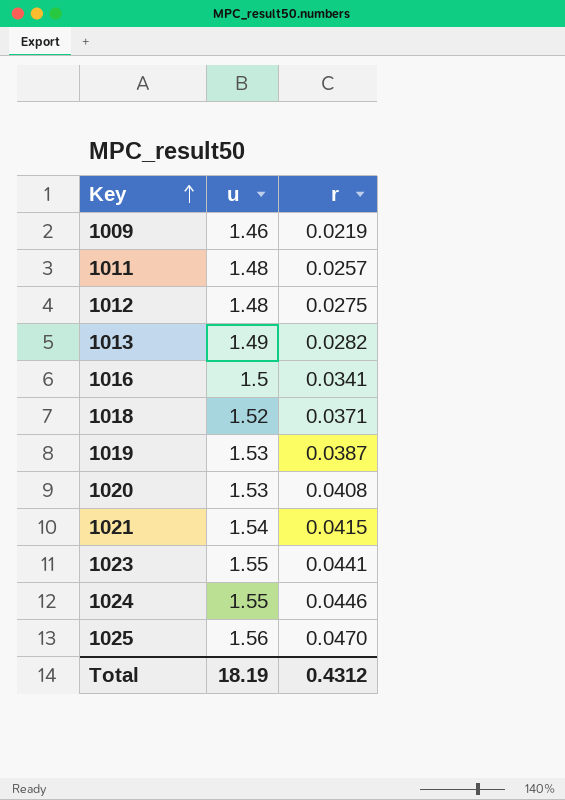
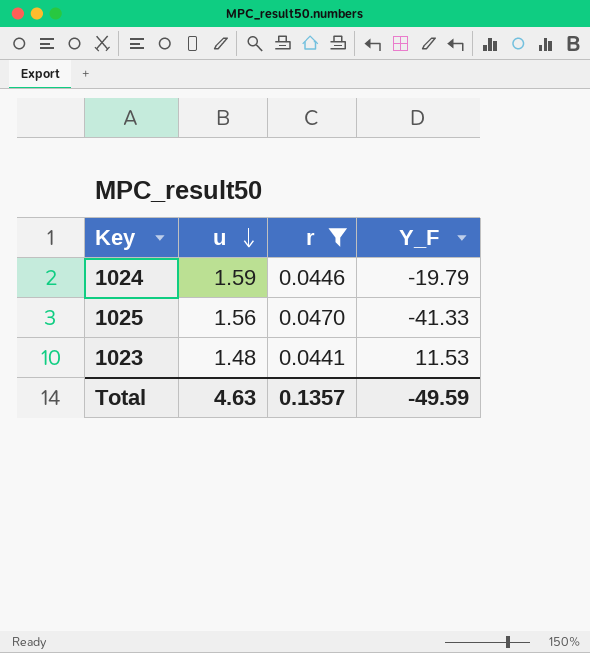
filter: none -> r >= 0.0441
row order: Key ascending -> u descending
column Y_F | position: none -> 4
1024 | u: 1.55 -> 1.59
1023 | u: 1.55 -> 1.48
Total | u: 18.19 -> 4.63
Total | r: 0.4312 -> 0.1357

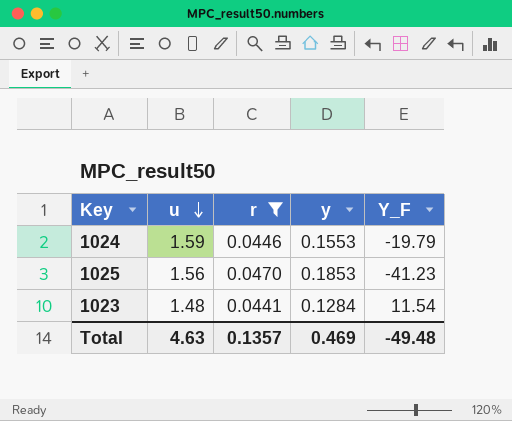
column y | position: none -> 4
1025 | Y_F: -41.33 -> -41.23
1023 | Y_F: 11.53 -> 11.54
Total | Y_F: -49.59 -> -49.48

